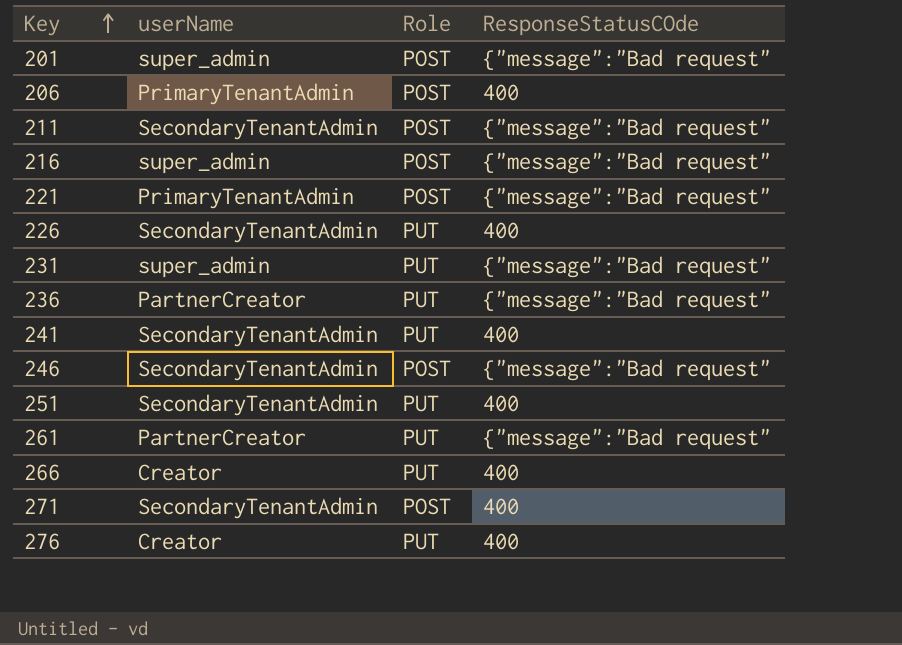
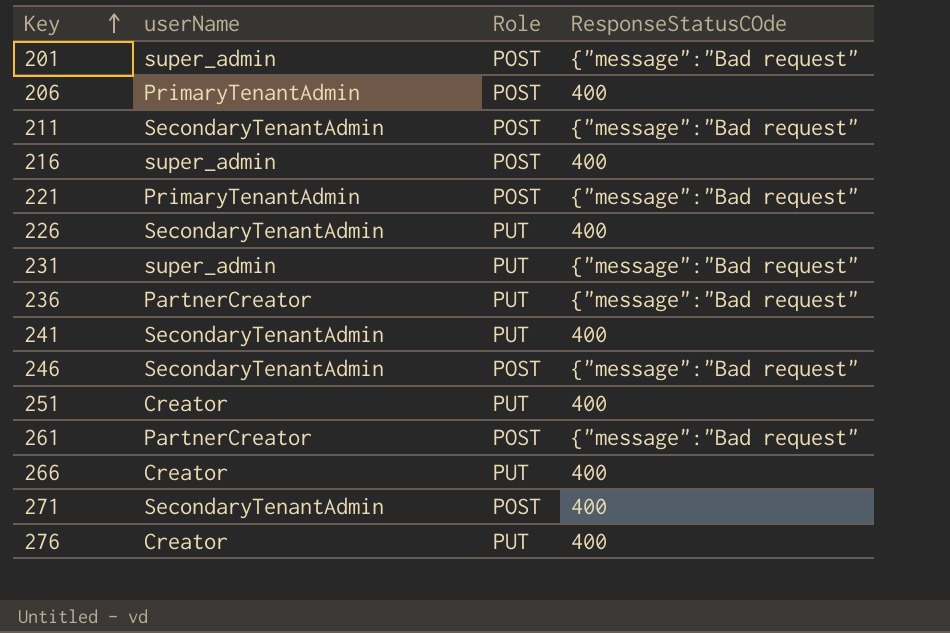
216 | ResponseStatusCOde: {"message":"Bad request" -> 400
251 | userName: SecondaryTenantAdmin -> Creator
261 | Role: PUT -> POST

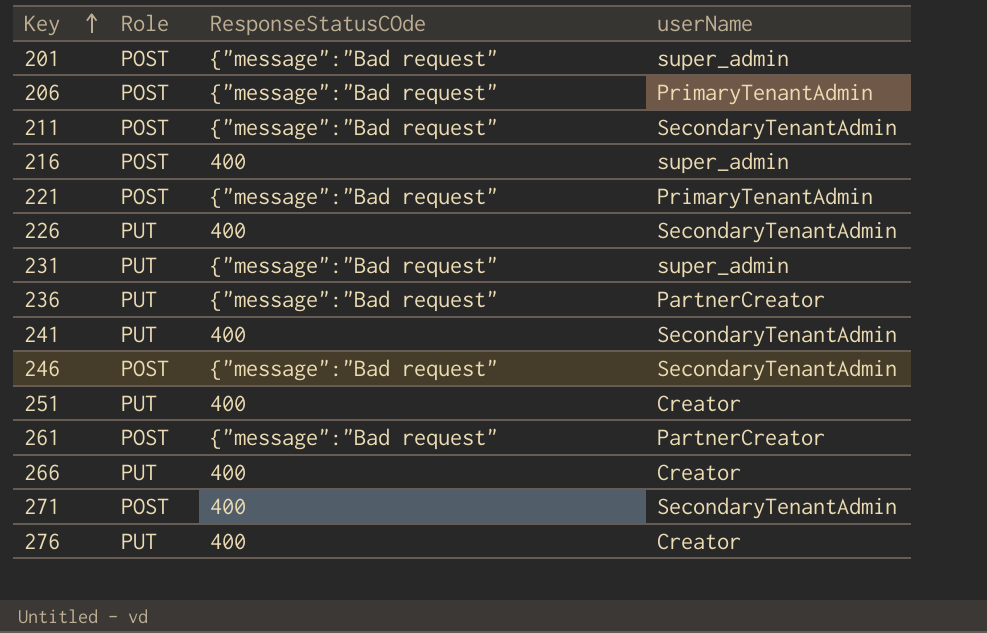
column userName | position: 2 -> 4
206 | ResponseStatusCOde: 400 -> {"message":"Bad request"

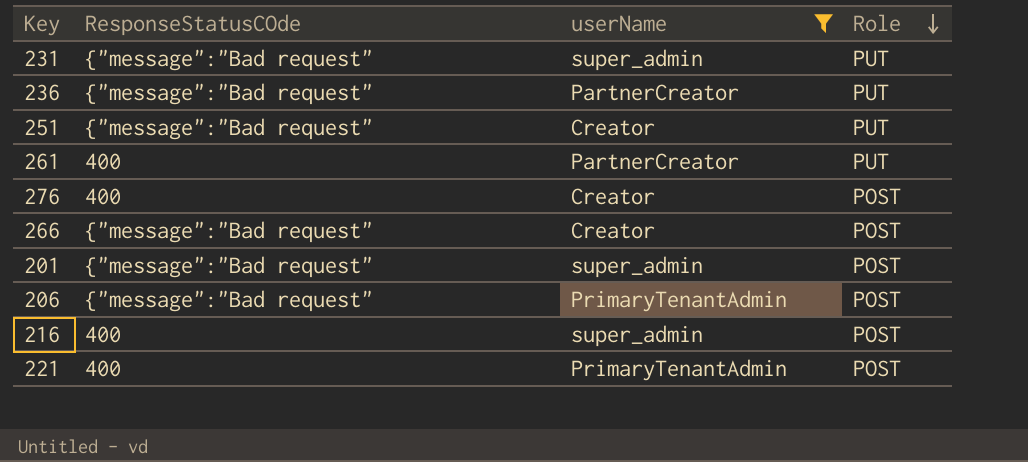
filter: none -> userName != SecondaryTenantAdmin
row order: Key ascending -> Role descending
column Role | position: 2 -> 4
251 | ResponseStatusCOde: 400 -> {"message":"Bad request"
261 | ResponseStatusCOde: {"message":"Bad request" -> 400
261 | Role: POST -> PUT
276 | Role: PUT -> POST
266 | ResponseStatusCOde: 400 -> {"message":"Bad request"
266 | Role: PUT -> POST
221 | ResponseStatusCOde: {"message":"Bad request" -> 400

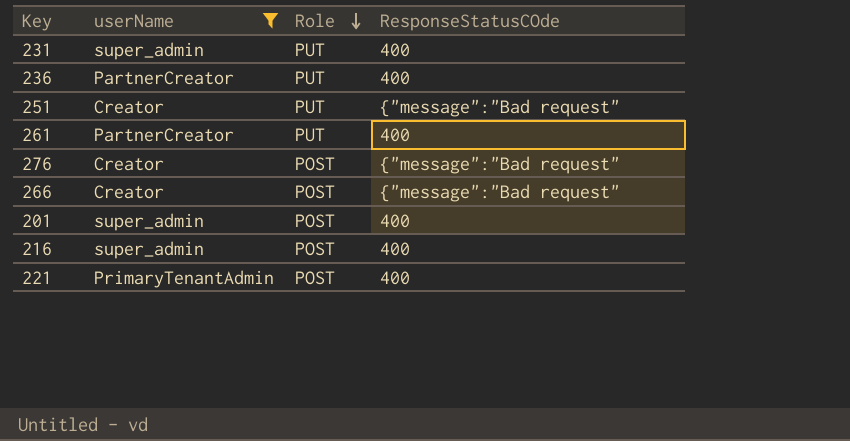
column ResponseStatusCOde | position: 2 -> 4
row 206: {"message":"Bad request" | PrimaryTenantAdmin | POST -> none
231 | ResponseStatusCOde: {"message":"Bad request" -> 400
236 | ResponseStatusCOde: {"message":"Bad request" -> 400
276 | ResponseStatusCOde: 400 -> {"message":"Bad request"
201 | ResponseStatusCOde: {"message":"Bad request" -> 400

